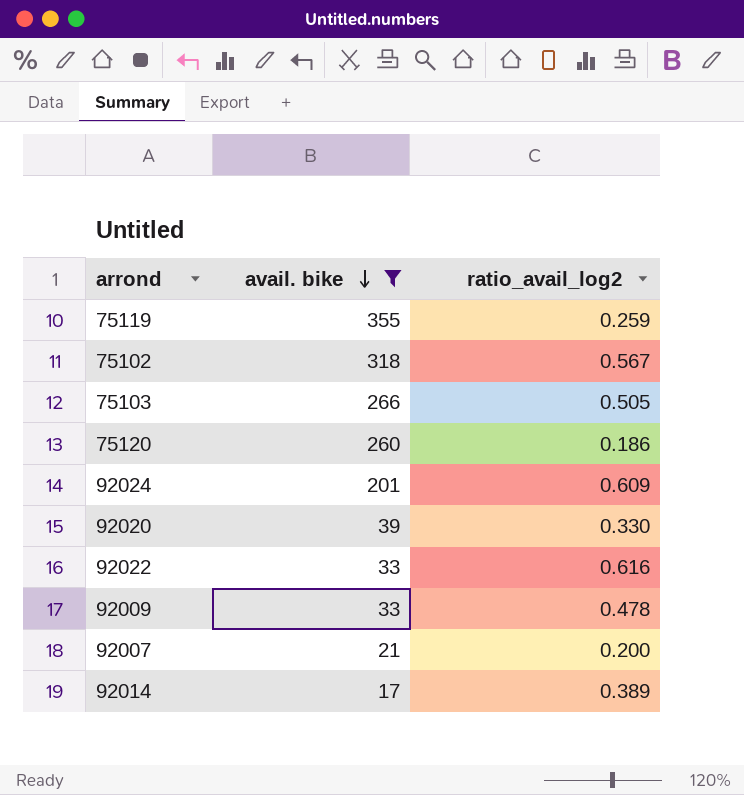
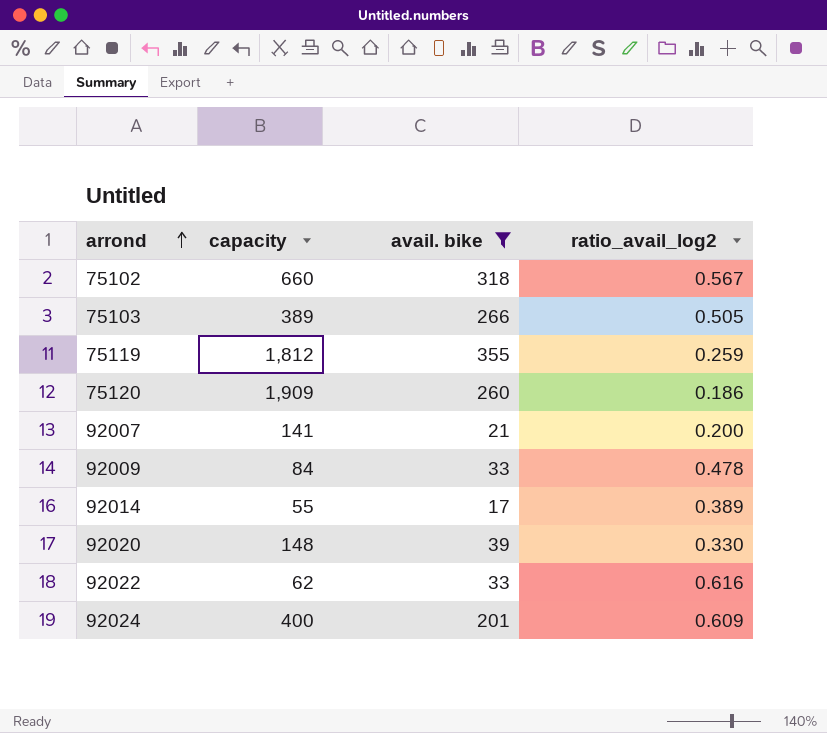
row order: avail. bike descending -> arrond ascending
column capacity | position: none -> 2

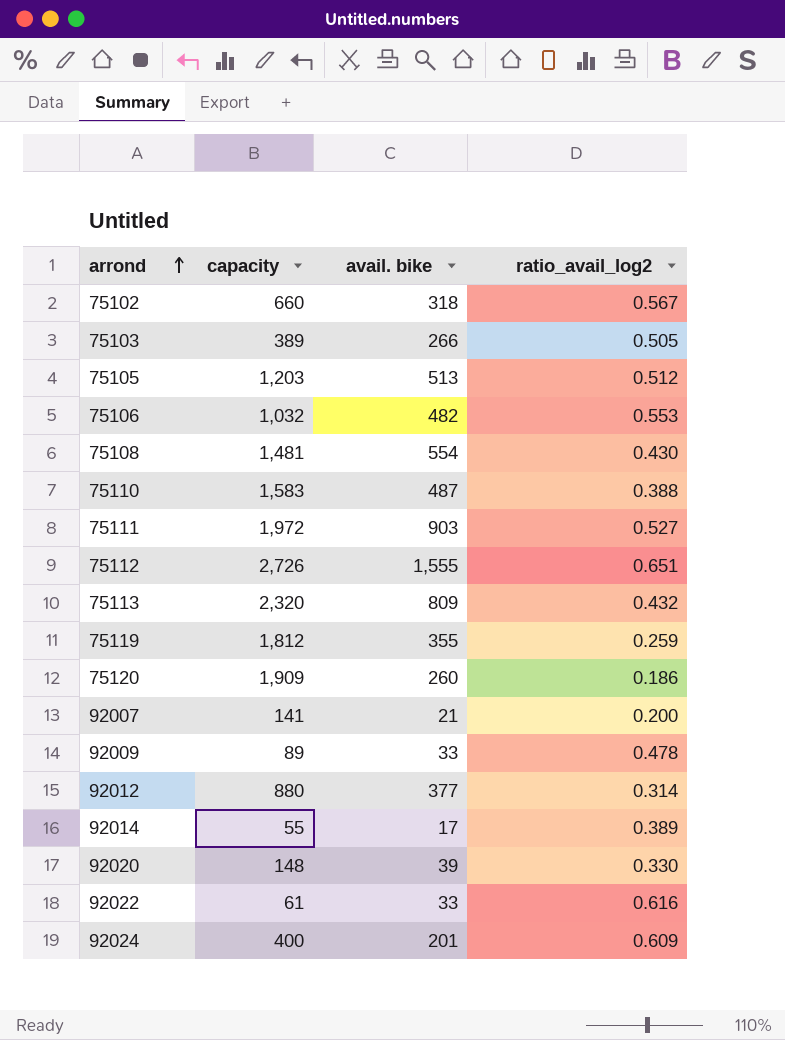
filter: avail. bike <= 355 -> none
92009 | capacity: 84 -> 89
92022 | capacity: 62 -> 61

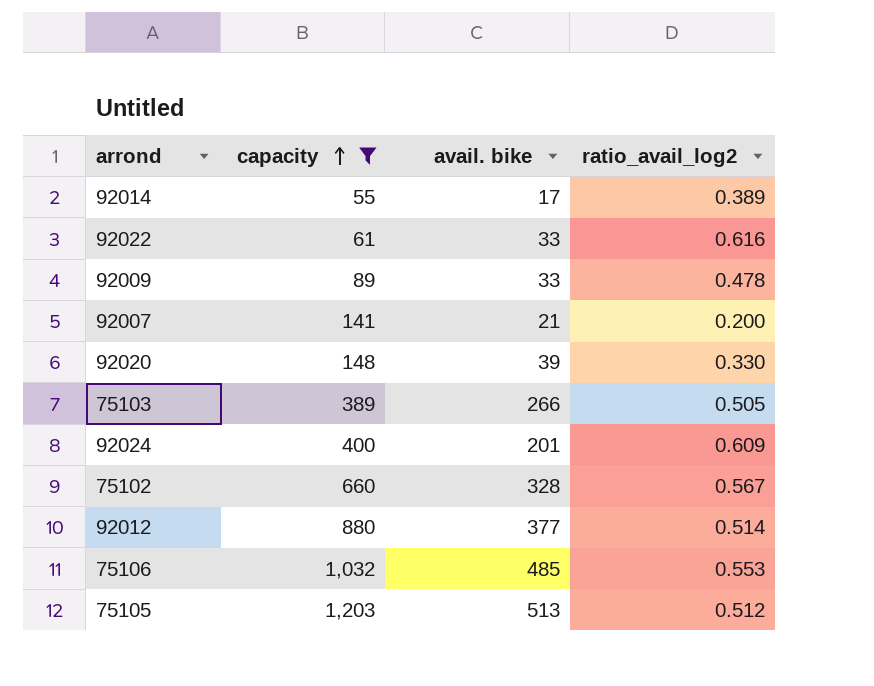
filter: none -> capacity <= 1,203
row order: arrond ascending -> capacity ascending
75102 | avail. bike: 318 -> 328
92012 | ratio_avail_log2: 0.314 -> 0.514
75106 | avail. bike: 482 -> 485

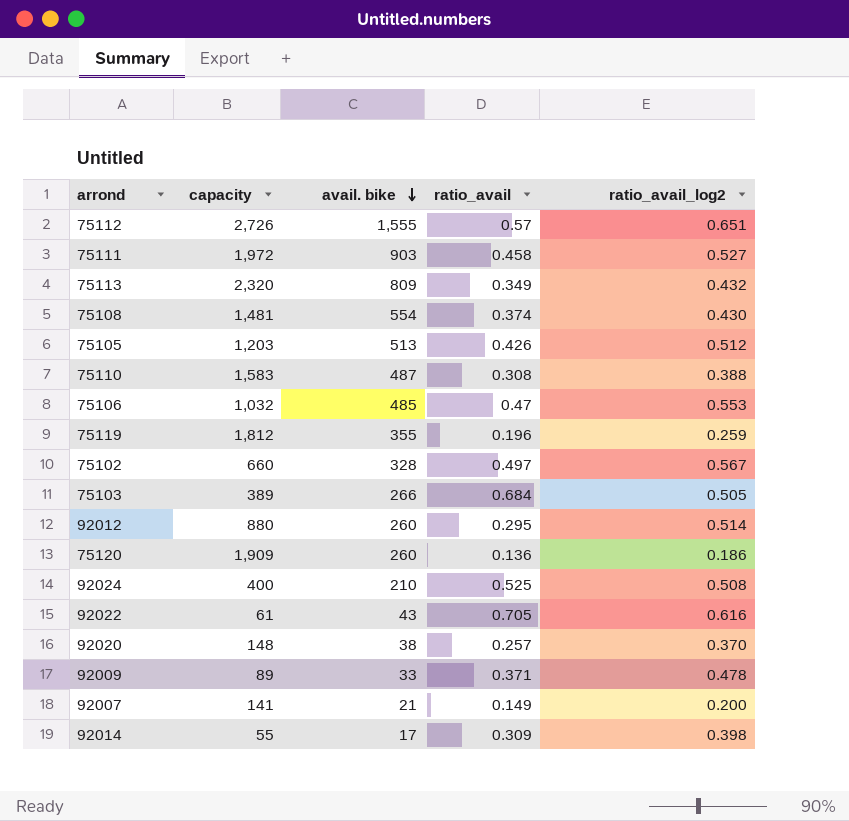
filter: capacity <= 1,203 -> none
row order: capacity ascending -> avail. bike descending
column ratio_avail | formula: none -> [avail. bike] / [capacity]
92012 | avail. bike: 377 -> 260
92024 | avail. bike: 201 -> 210
92024 | ratio_avail_log2: 0.609 -> 0.508
92022 | avail. bike: 33 -> 43
92020 | avail. bike: 39 -> 38
92020 | ratio_avail_log2: 0.330 -> 0.370
92014 | ratio_avail_log2: 0.389 -> 0.398

